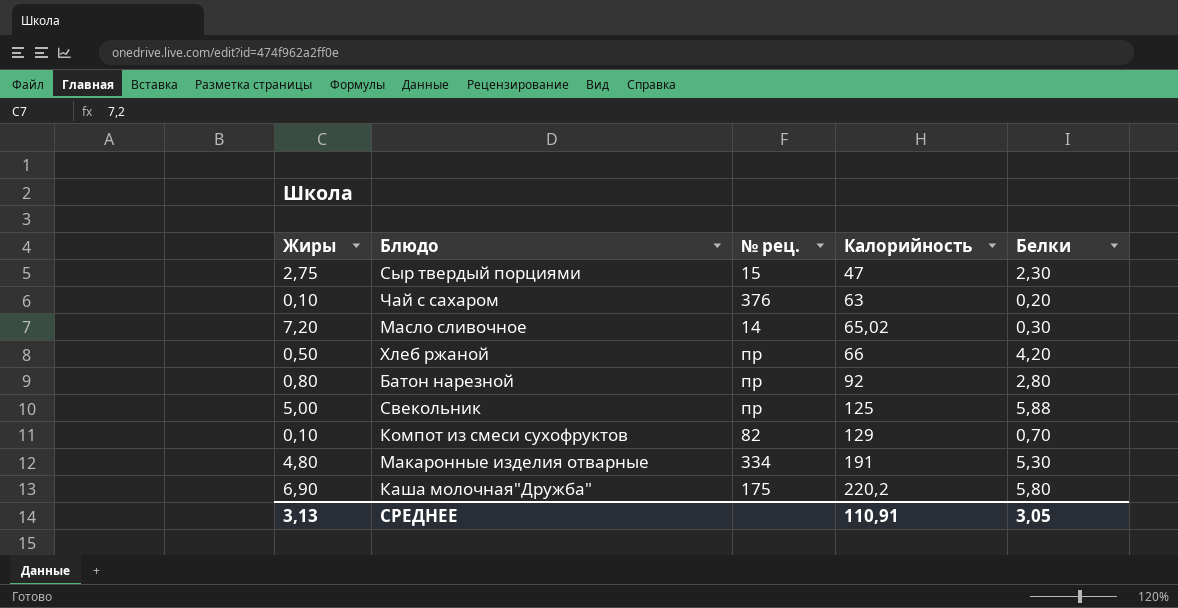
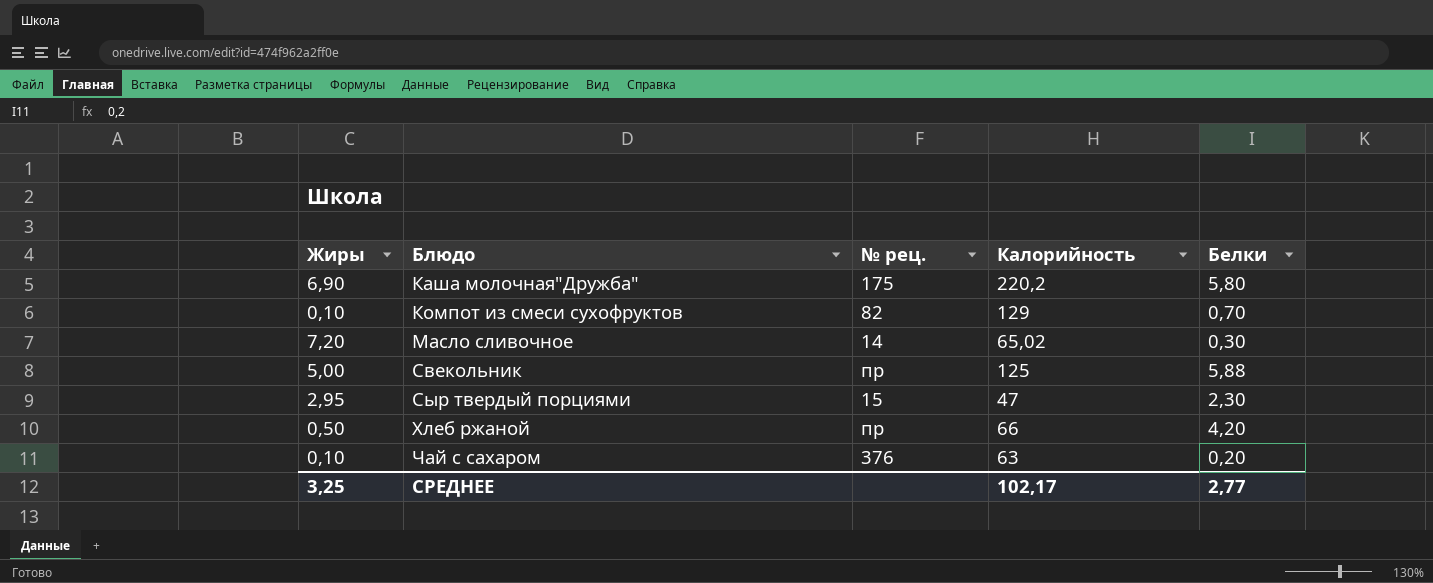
row order: Калорийность ascending -> Блюдо ascending
row Батон нарезной: 0,80 | пр | 92 | 2,80 -> none
row Макаронные изделия отварные: 4,80 | 334 | 191 | 5,30 -> none
Сыр твердый порциями | Жиры: 2,75 -> 2,95
СРЕДНЕЕ | Жиры: 3,13 -> 3,25
СРЕДНЕЕ | Калорийность: 110,91 -> 102,17
СРЕДНЕЕ | Белки: 3,05 -> 2,77

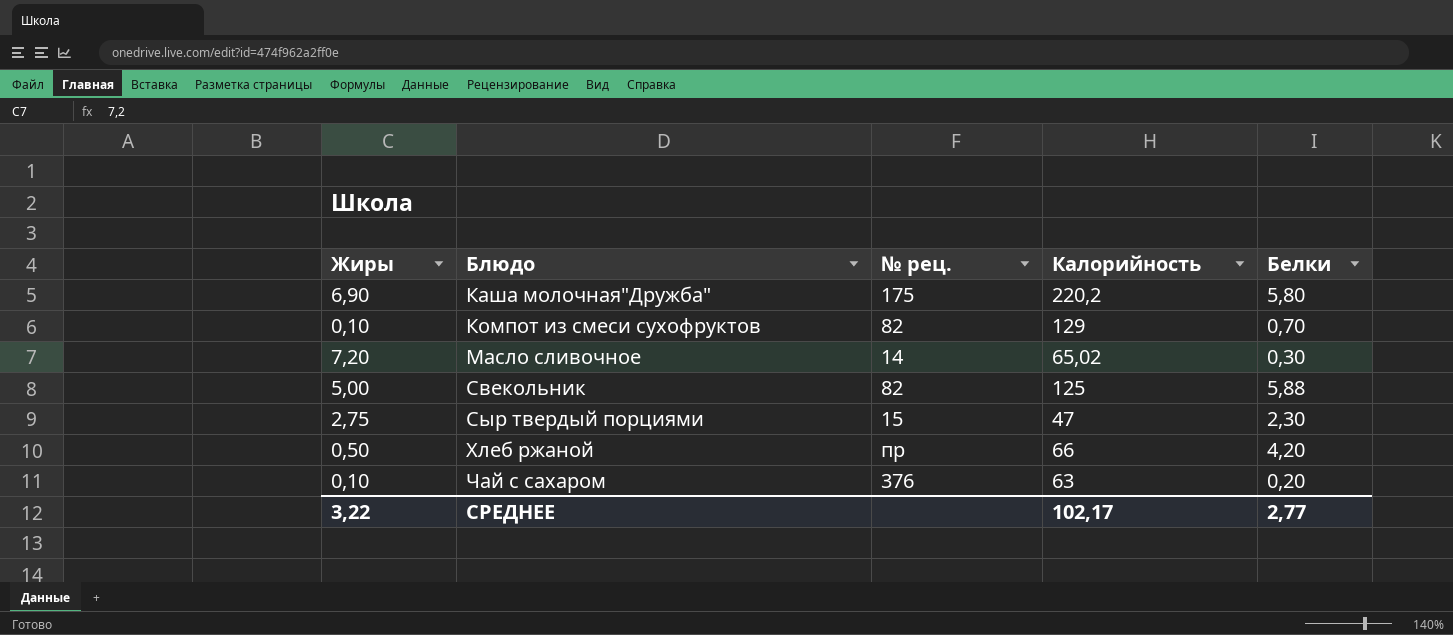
Свекольник | № рец.: пр -> 82
Сыр твердый порциями | Жиры: 2,95 -> 2,75
СРЕДНЕЕ | Жиры: 3,25 -> 3,22

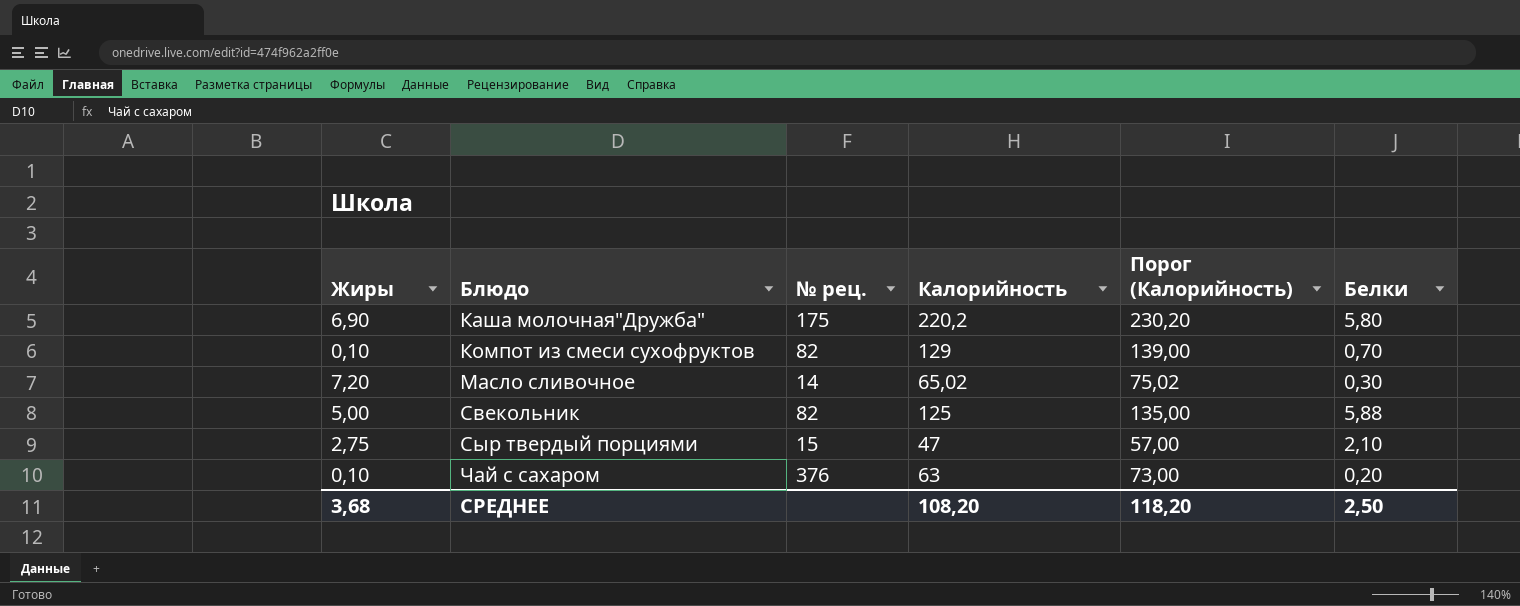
column Порог (Калорийность) | formula: none -> [Калорийность] + 10
row Хлеб ржаной: 0,50 | пр | 66 | 4,20 -> none
Сыр твердый порциями | Белки: 2,30 -> 2,10
СРЕДНЕЕ | Жиры: 3,22 -> 3,68
СРЕДНЕЕ | Калорийность: 102,17 -> 108,20
СРЕДНЕЕ | Белки: 2,77 -> 2,50

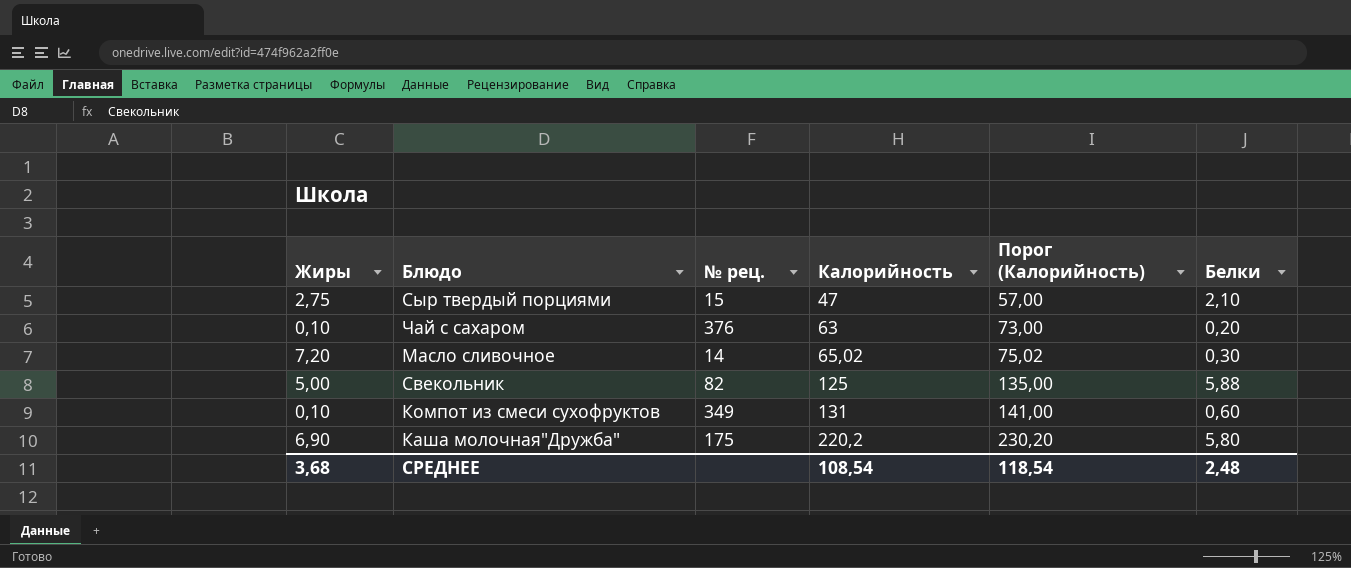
row order: Блюдо ascending -> Калорийность ascending
Компот из смеси сухофруктов | № рец.: 82 -> 349
Компот из смеси сухофруктов | Калорийность: 129 -> 131
Компот из смеси сухофруктов | Порог (Калорийность): 139,00 -> 141,00
Компот из смеси сухофруктов | Белки: 0,70 -> 0,60
СРЕДНЕЕ | Калорийность: 108,20 -> 108,54
СРЕДНЕЕ | Порог (Калорийность): 118,20 -> 118,54
СРЕДНЕЕ | Белки: 2,50 -> 2,48

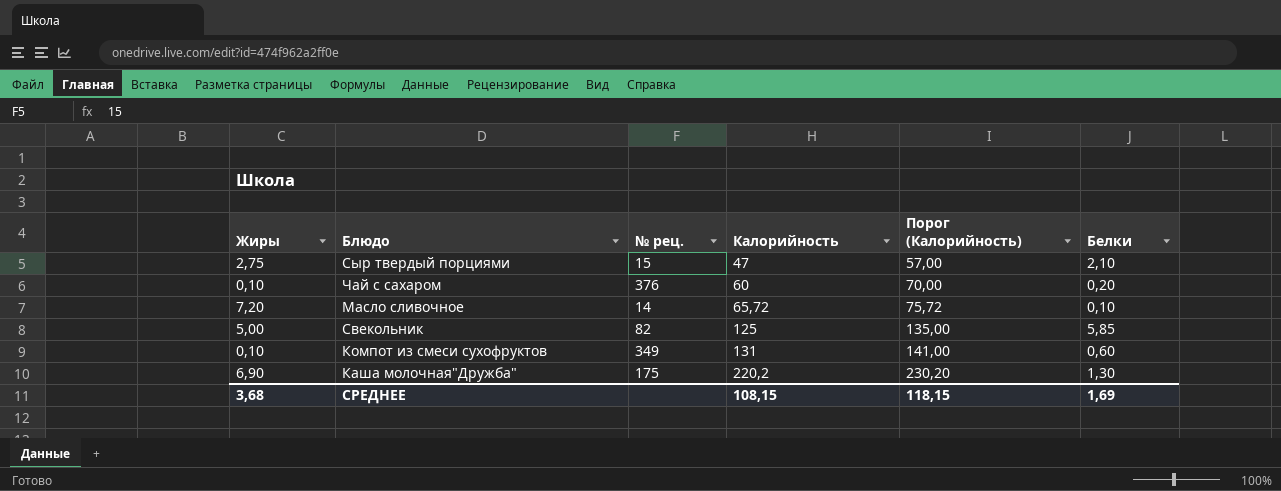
Чай с сахаром | Калорийность: 63 -> 60
Чай с сахаром | Порог (Калорийность): 73,00 -> 70,00
Масло сливочное | Калорийность: 65,02 -> 65,72
Масло сливочное | Порог (Калорийность): 75,02 -> 75,72
Масло сливочное | Белки: 0,30 -> 0,10
Свекольник | Белки: 5,88 -> 5,85
Каша молочная"Дружба" | Белки: 5,80 -> 1,30
СРЕДНЕЕ | Калорийность: 108,54 -> 108,15
СРЕДНЕЕ | Порог (Калорийность): 118,54 -> 118,15
СРЕДНЕЕ | Белки: 2,48 -> 1,69

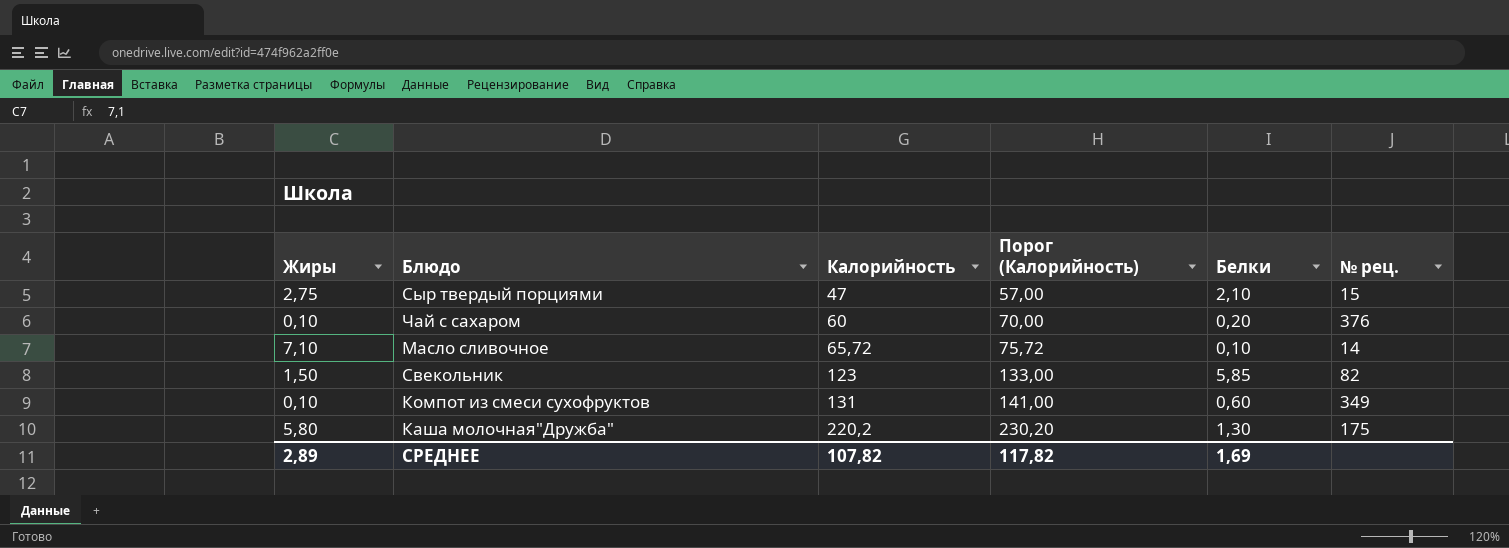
column № рец. | position: 3 -> 6
Масло сливочное | Жиры: 7,20 -> 7,10
Свекольник | Жиры: 5,00 -> 1,50
Свекольник | Калорийность: 125 -> 123
Свекольник | Порог (Калорийность): 135,00 -> 133,00
Каша молочная"Дружба" | Жиры: 6,90 -> 5,80
СРЕДНЕЕ | Жиры: 3,68 -> 2,89
СРЕДНЕЕ | Калорийность: 108,15 -> 107,82
СРЕДНЕЕ | Порог (Калорийность): 118,15 -> 117,82

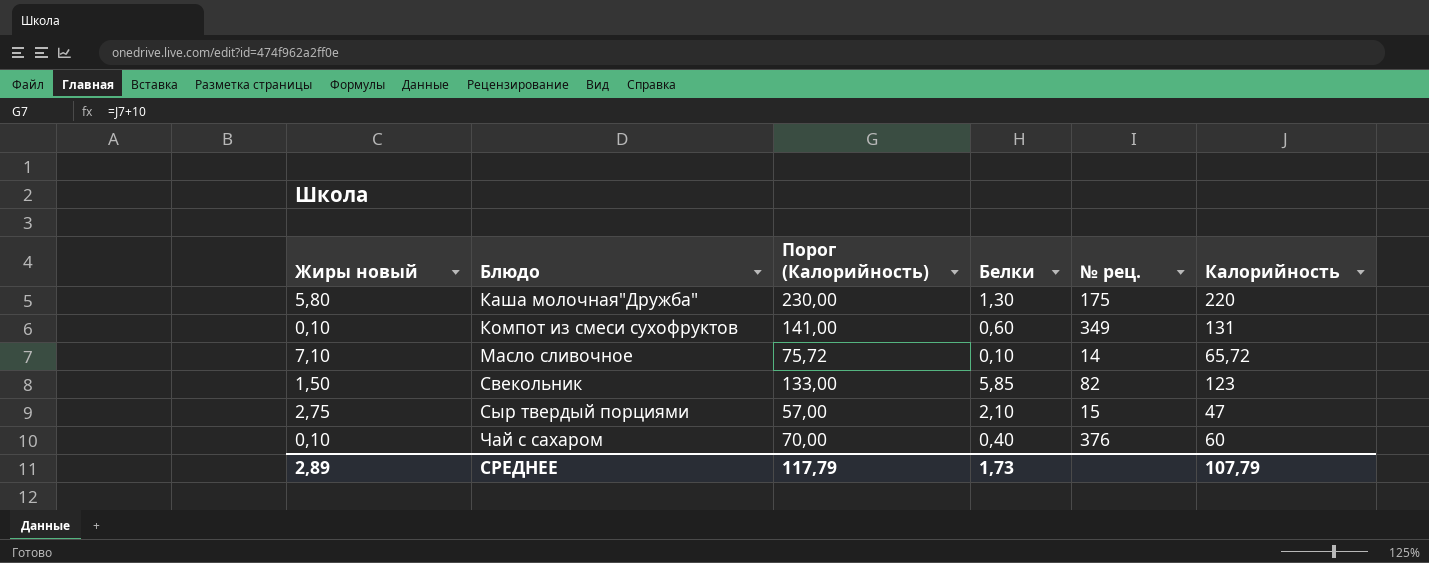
row order: Калорийность ascending -> Блюдо ascending
column name: Жиры -> Жиры новый
column Калорийность | position: 3 -> 6
Каша молочная"Дружба" | Порог (Калорийность): 230,20 -> 230,00
Каша молочная"Дружба" | Калорийность: 220,2 -> 220
Чай с сахаром | Белки: 0,20 -> 0,40
СРЕДНЕЕ | Порог (Калорийность): 117,82 -> 117,79
СРЕДНЕЕ | Белки: 1,69 -> 1,73
СРЕДНЕЕ | Калорийность: 107,82 -> 107,79

